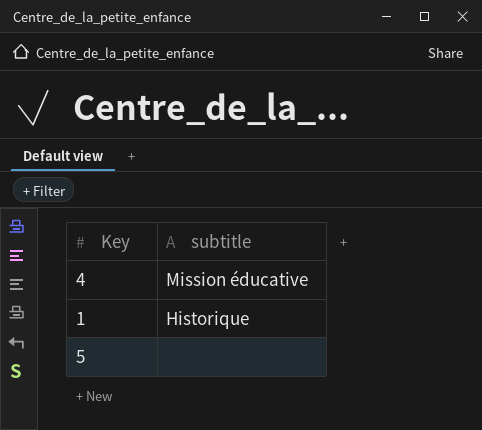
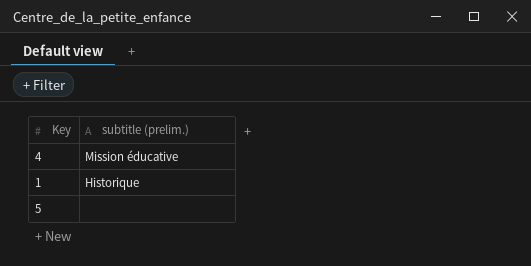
column name: subtitle -> subtitle (prelim.)

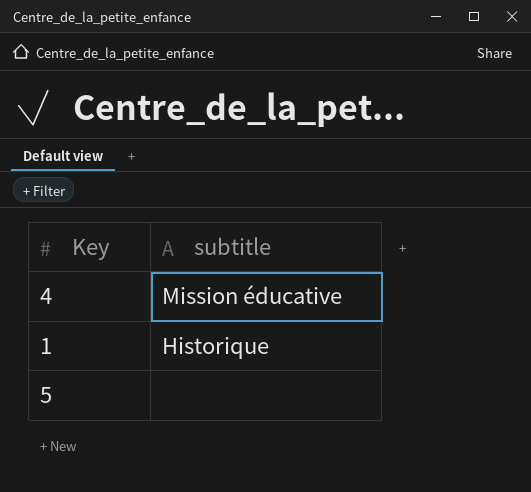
column name: subtitle (prelim.) -> subtitle

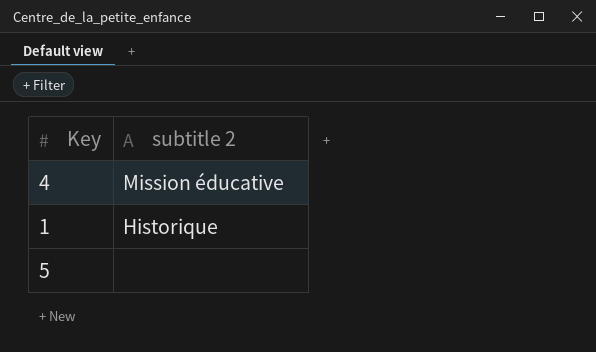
column name: subtitle -> subtitle 2

